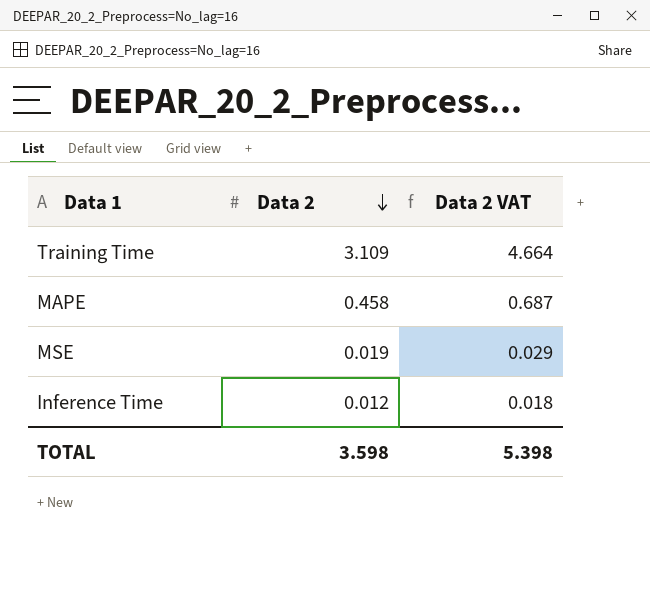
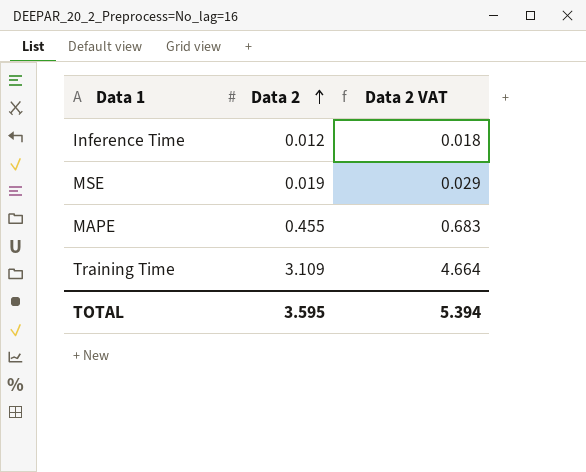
row order: Data 2 descending -> Data 2 ascending
MAPE | Data 2: 0.458 -> 0.455
MAPE | Data 2 VAT: 0.687 -> 0.683
TOTAL | Data 2: 3.598 -> 3.595
TOTAL | Data 2 VAT: 5.398 -> 5.394

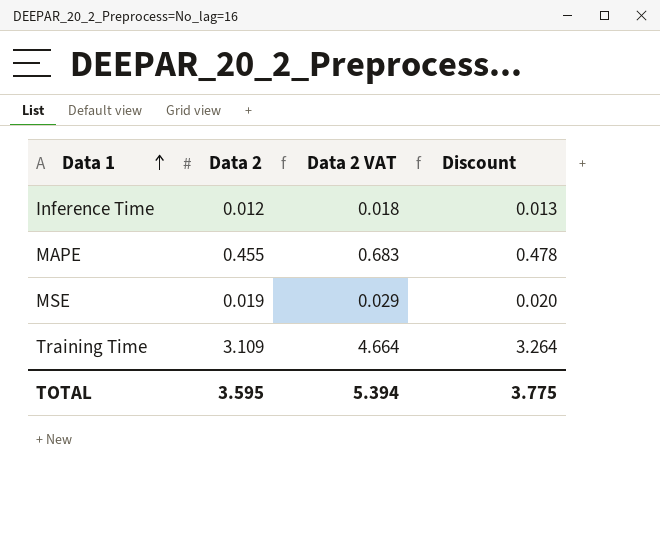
row order: Data 2 ascending -> Data 1 ascending
column Discount | formula: none -> [Data 2] * 1.05

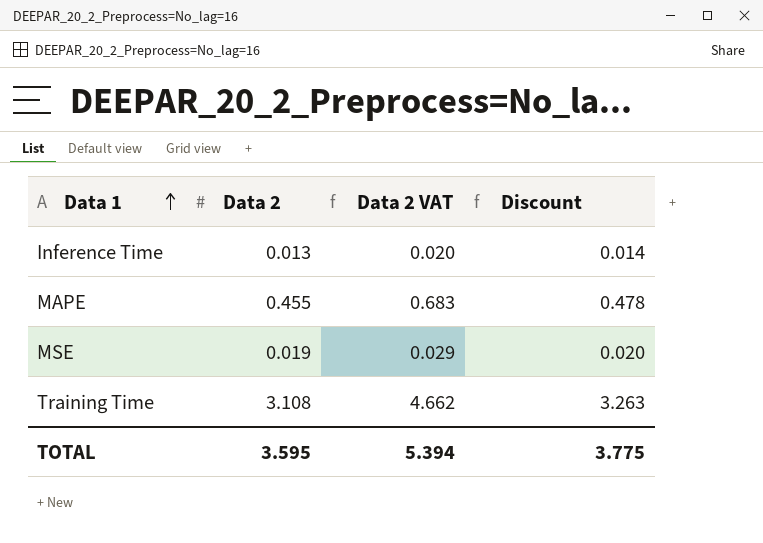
Inference Time | Data 2: 0.012 -> 0.013
Inference Time | Data 2 VAT: 0.018 -> 0.020
Inference Time | Discount: 0.013 -> 0.014
Training Time | Data 2: 3.109 -> 3.108
Training Time | Data 2 VAT: 4.664 -> 4.662
Training Time | Discount: 3.264 -> 3.263

